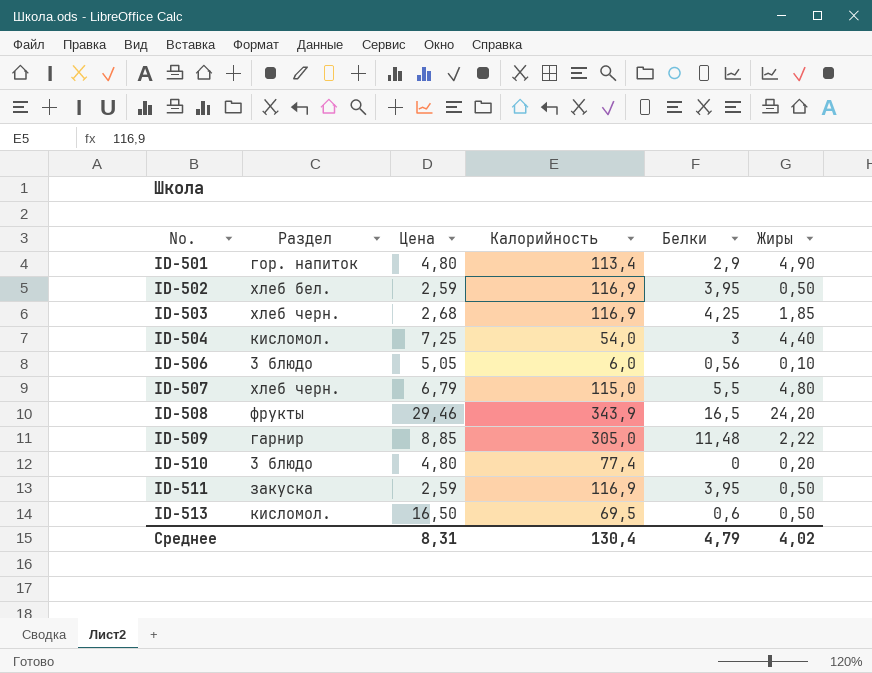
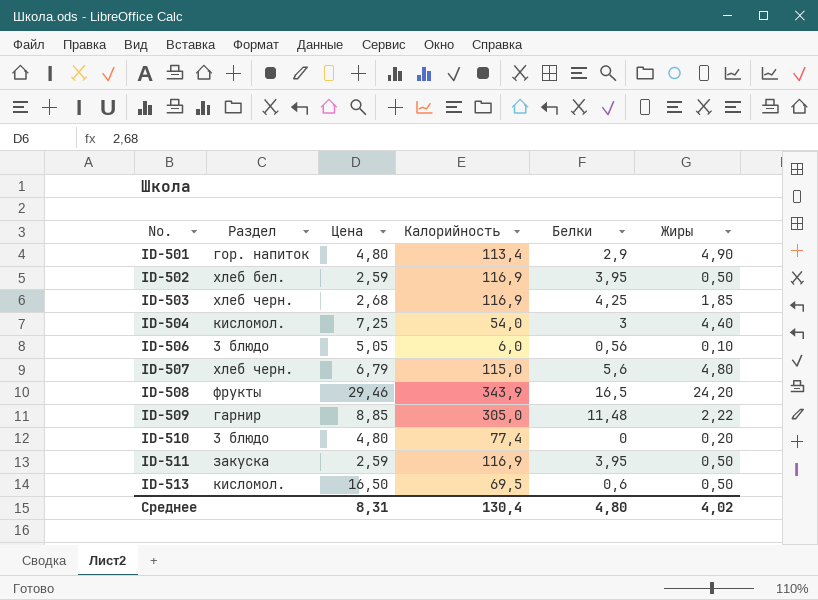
ID-507 | Белки: 5,5 -> 5,6
Среднее | Белки: 4,79 -> 4,80

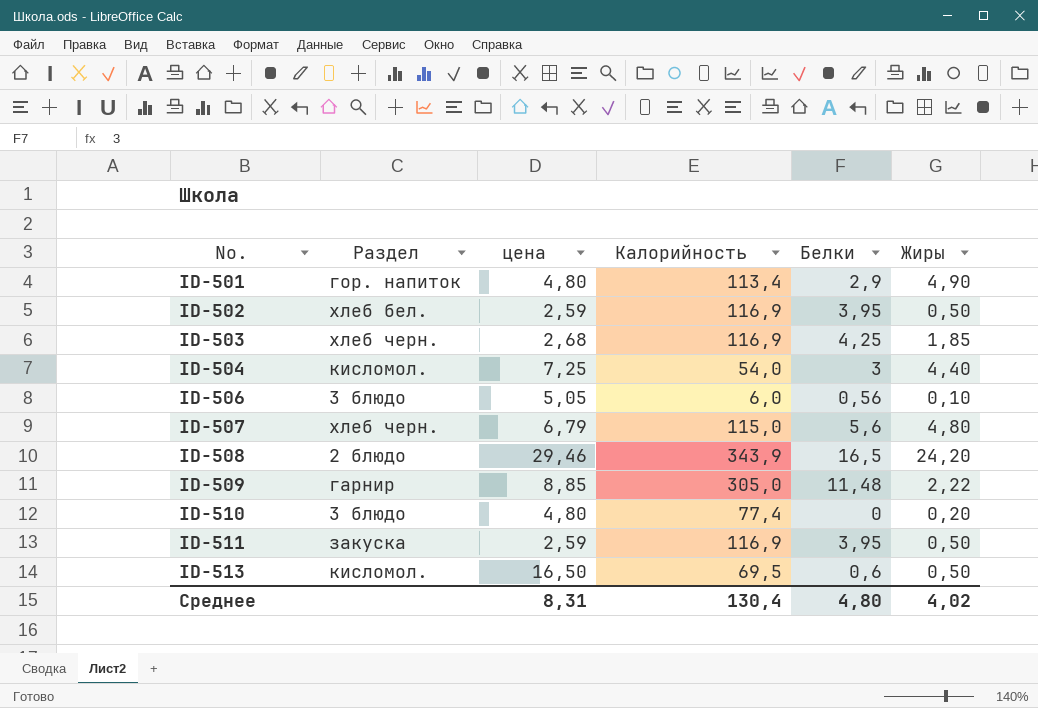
column name: Цена -> цена
ID-508 | Раздел: фрукты -> 2 блюдо

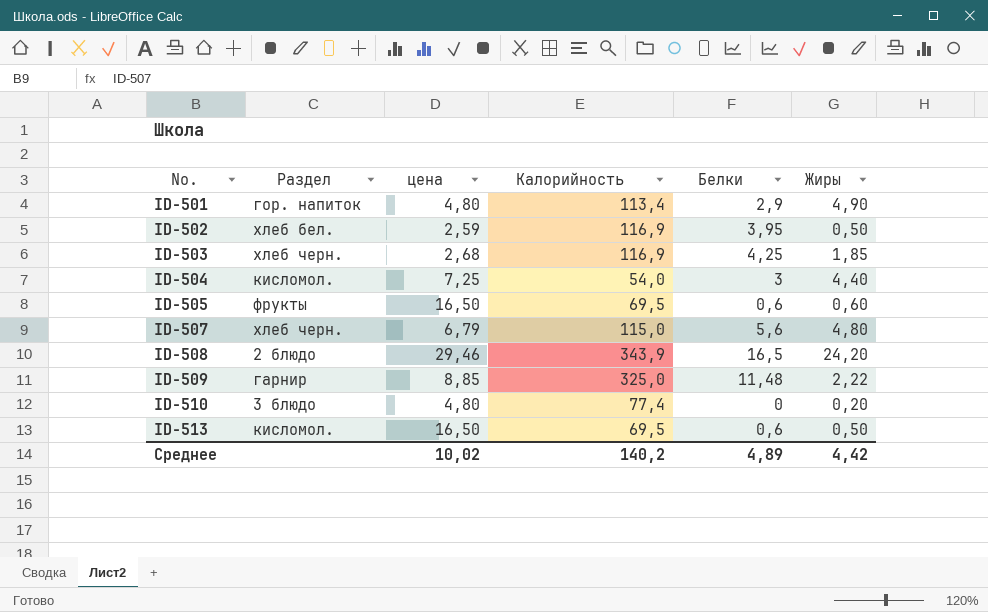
row ID-506: 3 блюдо | 5,05 | 6,0 | 0,56 | 0,10 -> none
row ID-511: закуска | 2,59 | 116,9 | 3,95 | 0,50 -> none
row ID-505: none -> фрукты | 16,50 | 69,5 | 0,6 | 0,60
ID-509 | Калорийность: 305,0 -> 325,0
Среднее | цена: 8,31 -> 10,02
Среднее | Калорийность: 130,4 -> 140,2
Среднее | Белки: 4,80 -> 4,89
Среднее | Жиры: 4,02 -> 4,42

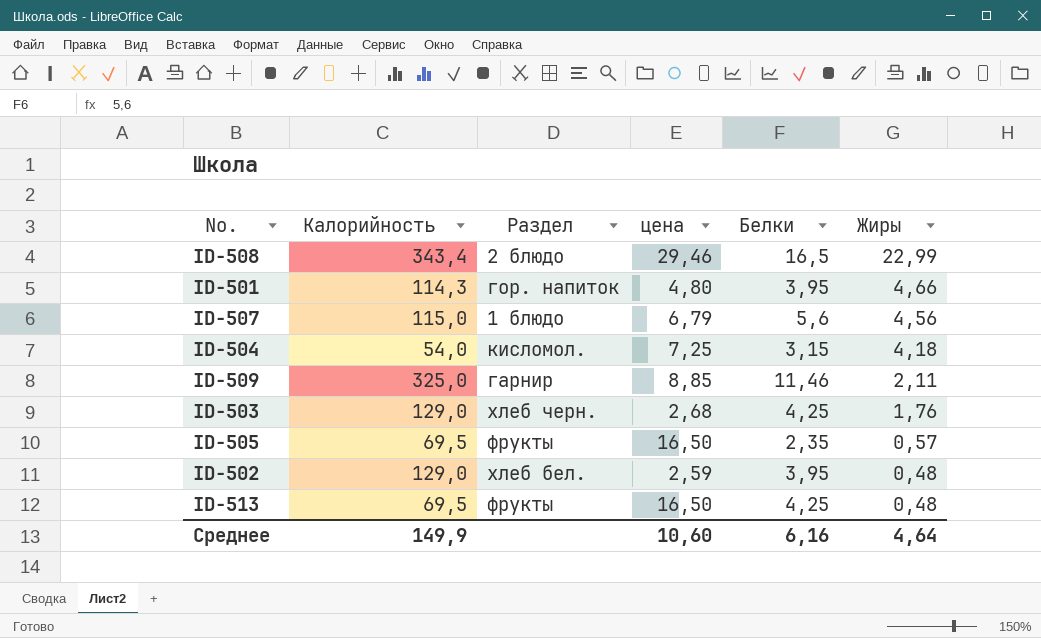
row order: No. ascending -> Жиры descending
column Калорийность | position: 4 -> 2
row ID-510: 3 блюдо | 4,80 | 77,4 | 0 | 0,20 -> none
ID-508 | Калорийность: 343,9 -> 343,4
ID-508 | Жиры: 24,20 -> 22,99
ID-501 | Калорийность: 113,4 -> 114,3
ID-501 | Белки: 2,9 -> 3,95
ID-501 | Жиры: 4,90 -> 4,66
ID-507 | Раздел: хлеб черн. -> 1 блюдо
ID-507 | Жиры: 4,80 -> 4,56
ID-504 | Белки: 3 -> 3,15
ID-504 | Жиры: 4,40 -> 4,18
ID-509 | Белки: 11,48 -> 11,46
ID-509 | Жиры: 2,22 -> 2,11
ID-503 | Калорийность: 116,9 -> 129,0
ID-503 | Жиры: 1,85 -> 1,76
ID-505 | Белки: 0,6 -> 2,35
ID-505 | Жиры: 0,60 -> 0,57
ID-502 | Калорийность: 116,9 -> 129,0
ID-502 | Жиры: 0,50 -> 0,48
ID-513 | Раздел: кисломол. -> фрукты
ID-513 | Белки: 0,6 -> 4,25
ID-513 | Жиры: 0,50 -> 0,48
Среднее | Калорийность: 140,2 -> 149,9
Среднее | цена: 10,02 -> 10,60
Среднее | Белки: 4,89 -> 6,16
Среднее | Жиры: 4,42 -> 4,64

